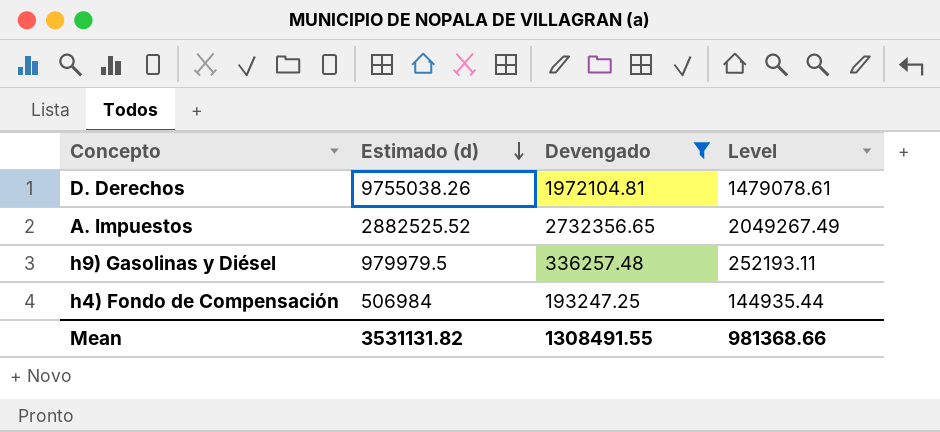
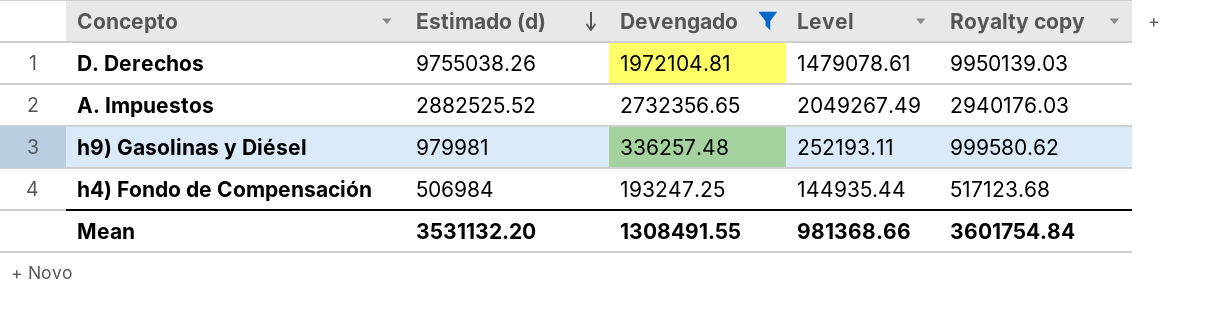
column Royalty copy | formula: none -> [Estimado (d)] * 1.02
h9) Gasolinas y Diésel | Estimado (d): 979979.5 -> 979981
Mean | Estimado (d): 3531131.82 -> 3531132.20

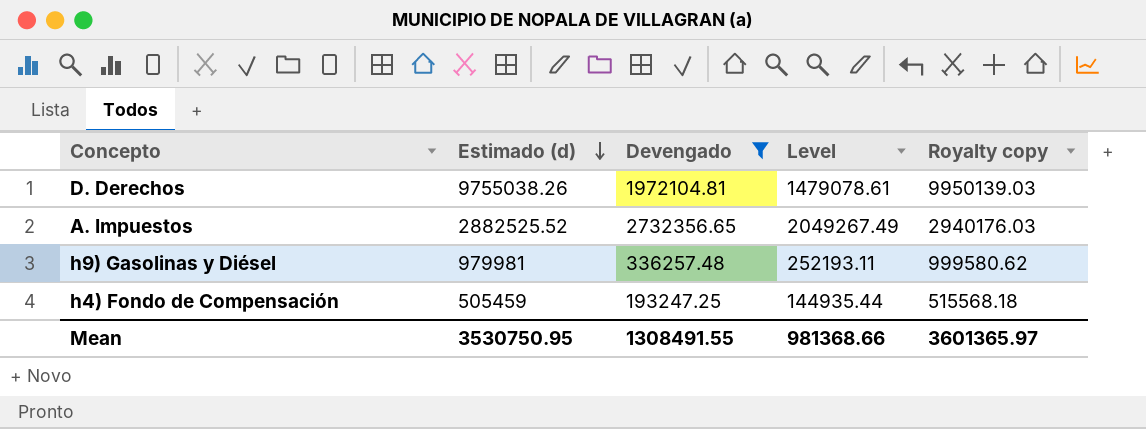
h4) Fondo de Compensación | Estimado (d): 506984 -> 505459
h4) Fondo de Compensación | Royalty copy: 517123.68 -> 515568.18
Mean | Estimado (d): 3531132.20 -> 3530750.95
Mean | Royalty copy: 3601754.84 -> 3601365.97

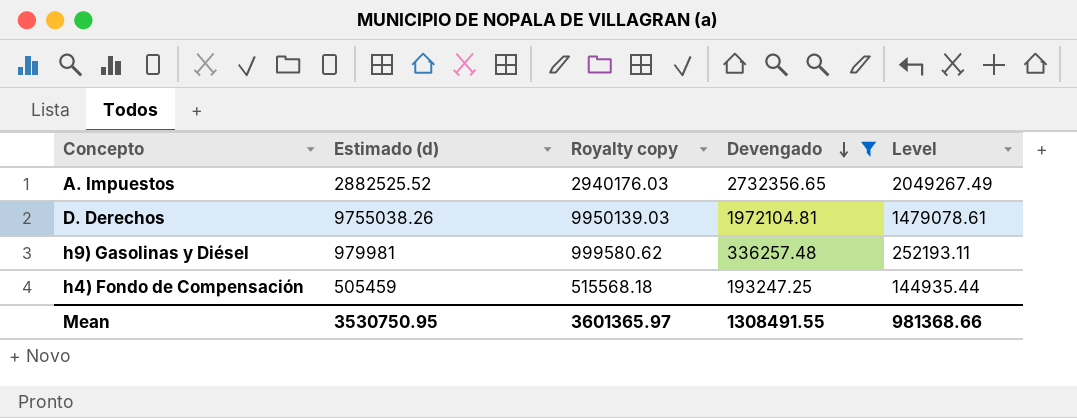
row order: Estimado (d) descending -> Devengado descending
column Royalty copy | position: 5 -> 3

